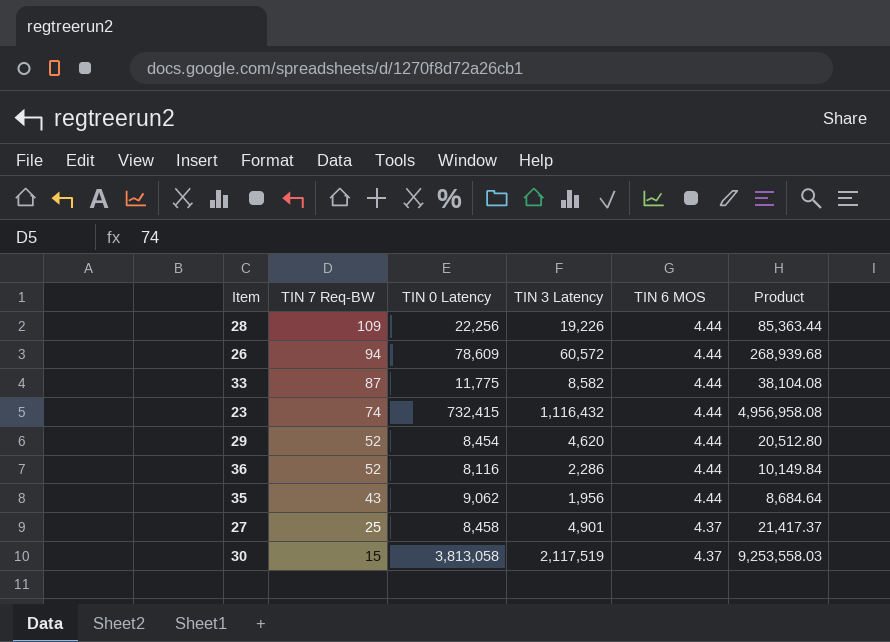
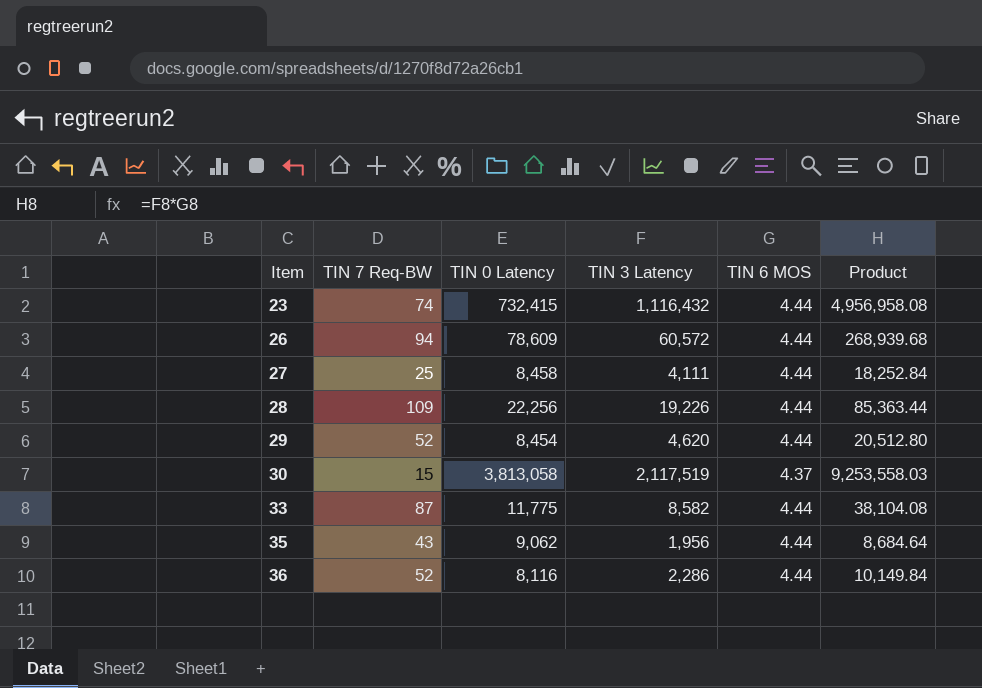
row order: TIN 7 Req-BW descending -> Item ascending
27 | TIN 3 Latency: 4,901 -> 4,111
27 | TIN 6 MOS: 4.37 -> 4.44
27 | Product: 21,417.37 -> 18,252.84

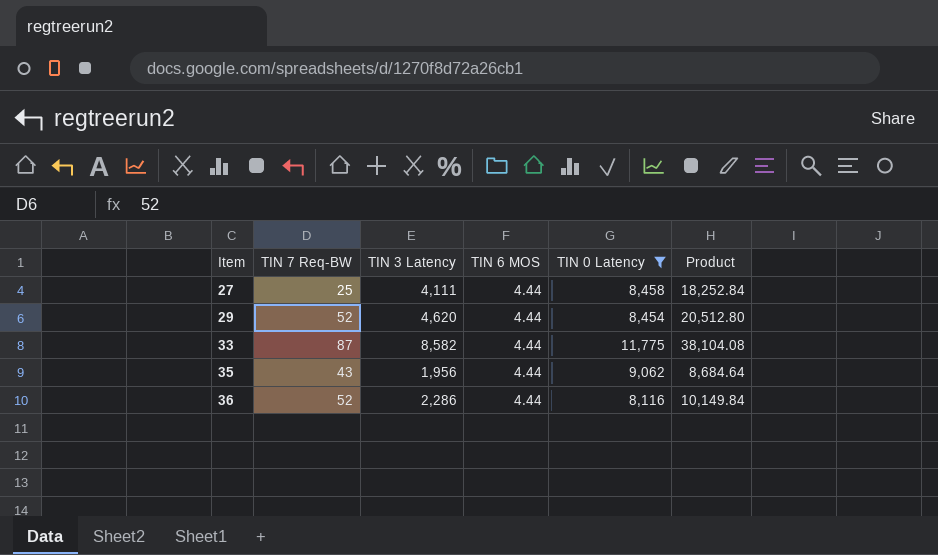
filter: none -> TIN 0 Latency <= 11,775
column TIN 0 Latency | position: 3 -> 5

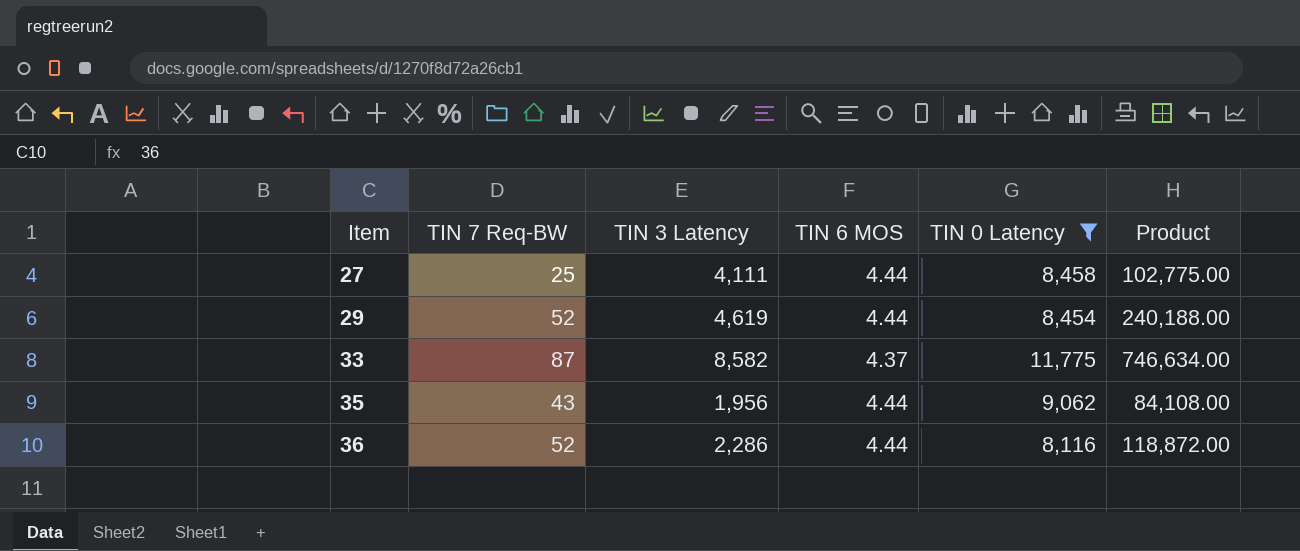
column Product | formula: [TIN 3 Latency] * [TIN 6 MOS] -> [TIN 7 Req-BW] * [TIN 3 Latency]
29 | TIN 3 Latency: 4,620 -> 4,619
33 | TIN 6 MOS: 4.44 -> 4.37

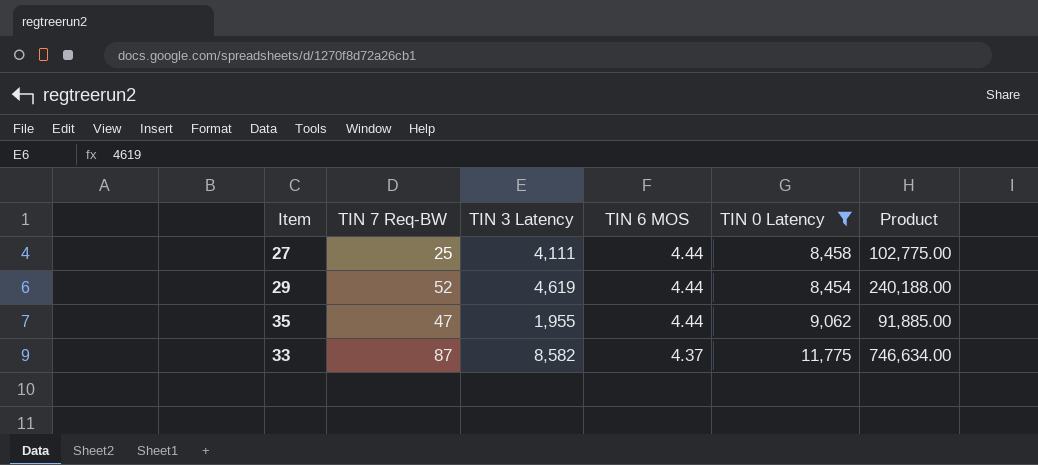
row order: Item ascending -> TIN 6 MOS descending
row 36: 52 | 2,286 | 4.44 | 8,116 | 118,872.00 -> none
35 | TIN 7 Req-BW: 43 -> 47
35 | TIN 3 Latency: 1,956 -> 1,955
35 | Product: 84,108.00 -> 91,885.00

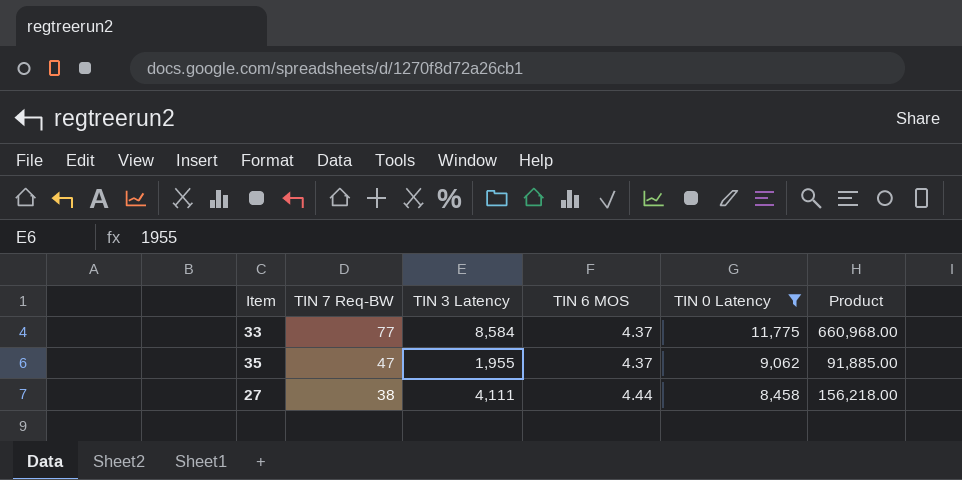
row order: TIN 6 MOS descending -> TIN 7 Req-BW descending
row 29: 52 | 4,619 | 4.44 | 8,454 | 240,188.00 -> none
33 | TIN 7 Req-BW: 87 -> 77
33 | TIN 3 Latency: 8,582 -> 8,584
33 | Product: 746,634.00 -> 660,968.00
35 | TIN 6 MOS: 4.44 -> 4.37
27 | TIN 7 Req-BW: 25 -> 38
27 | Product: 102,775.00 -> 156,218.00

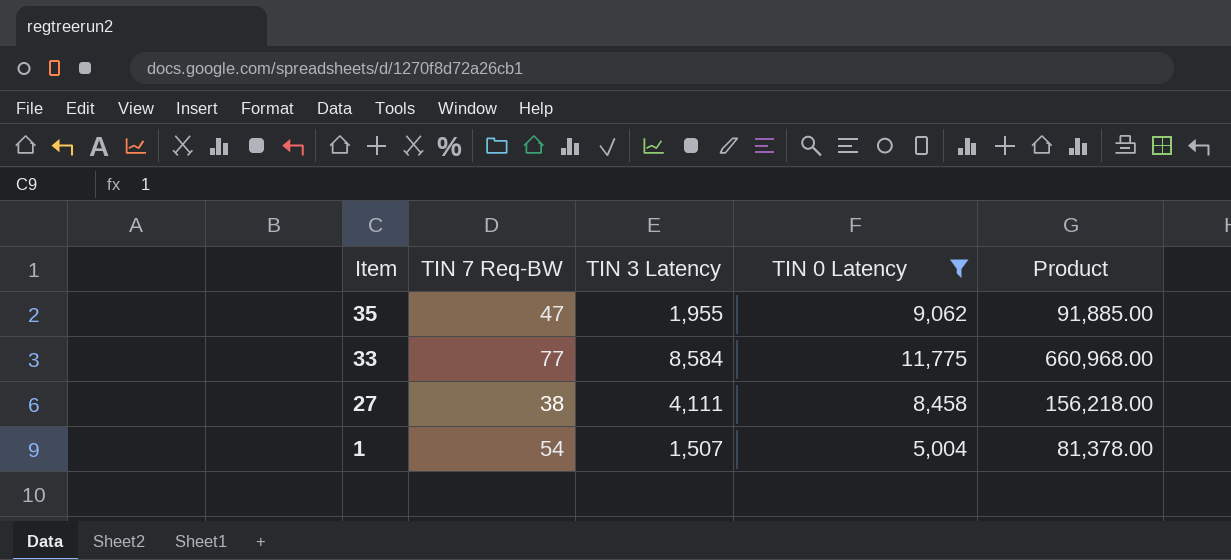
row order: TIN 7 Req-BW descending -> Item descending
column TIN 6 MOS | position: 4 -> none
row 1: none -> 54 | 1,507 | 5,004 | 81,378.00

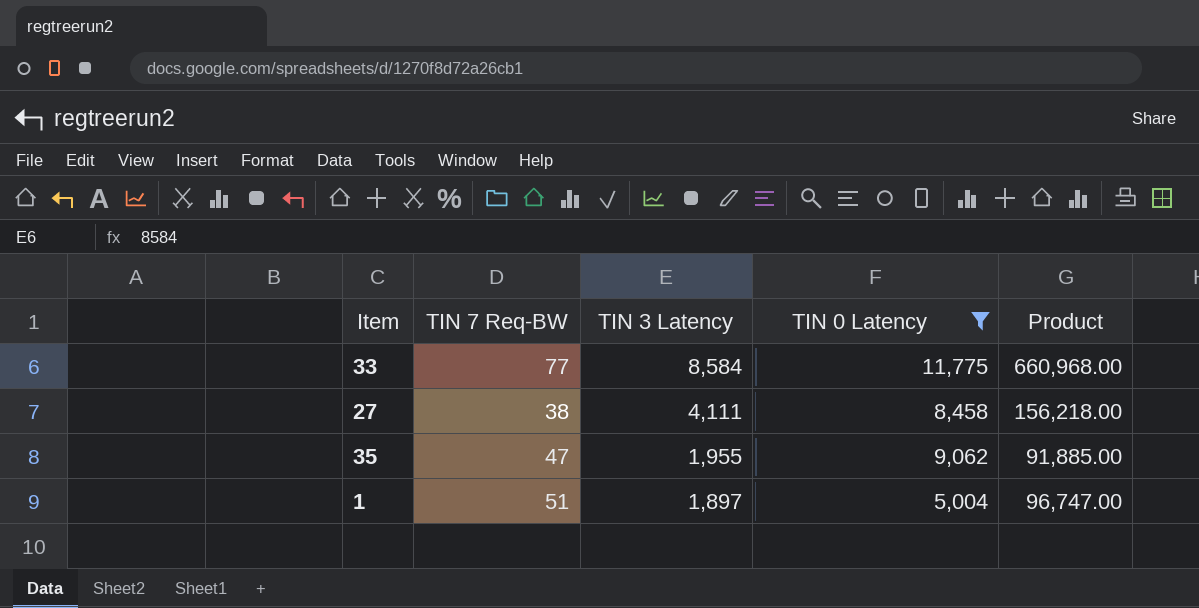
row order: Item descending -> TIN 3 Latency descending
1 | TIN 7 Req-BW: 54 -> 51
1 | TIN 3 Latency: 1,507 -> 1,897
1 | Product: 81,378.00 -> 96,747.00

